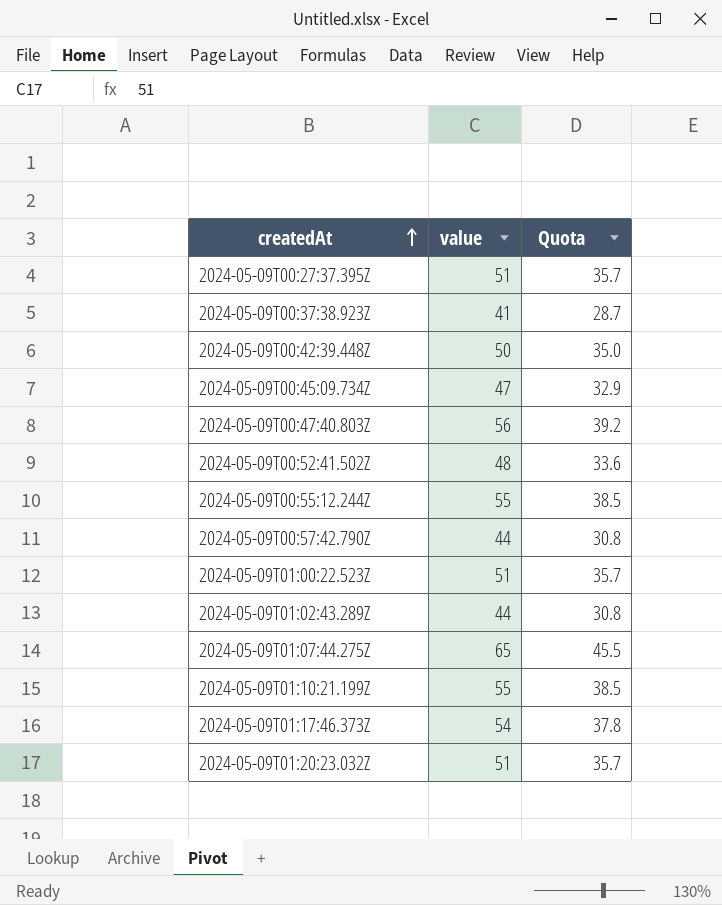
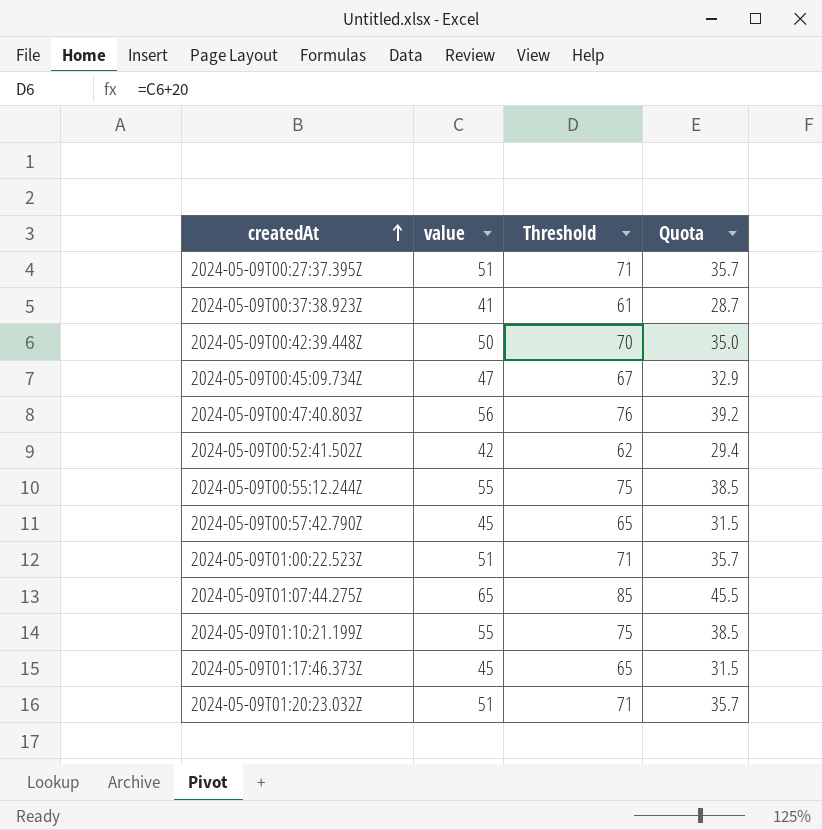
column Threshold | formula: none -> [value] + 20
row 2024-05-09T01:02:43.289Z: 44 | 30.8 -> none
2024-05-09T00:52:41.502Z | value: 48 -> 42
2024-05-09T00:52:41.502Z | Quota: 33.6 -> 29.4
2024-05-09T00:57:42.790Z | value: 44 -> 45
2024-05-09T00:57:42.790Z | Quota: 30.8 -> 31.5
2024-05-09T01:17:46.373Z | value: 54 -> 45
2024-05-09T01:17:46.373Z | Quota: 37.8 -> 31.5

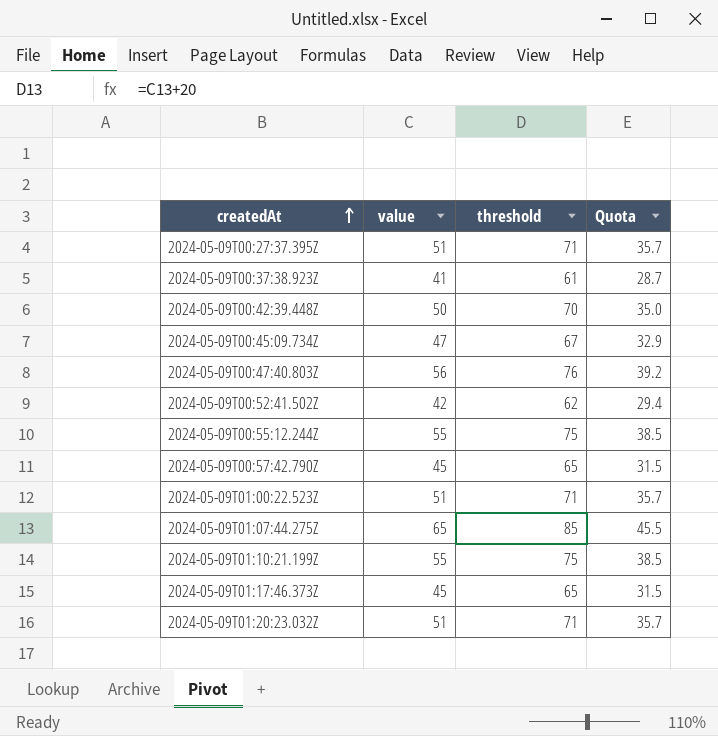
column name: Threshold -> threshold

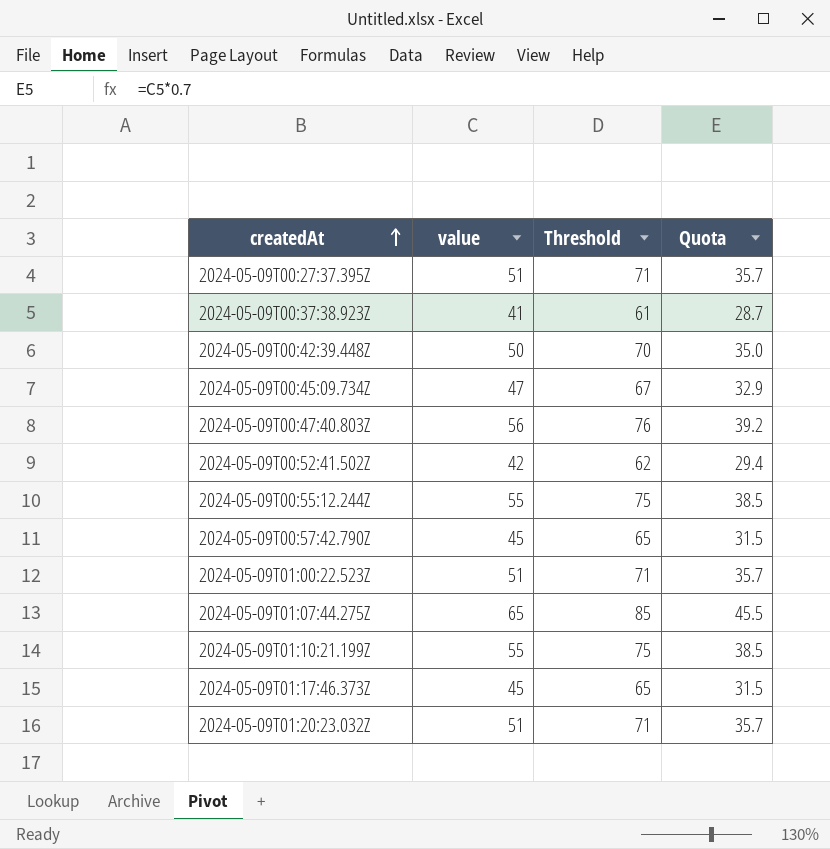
column name: threshold -> Threshold

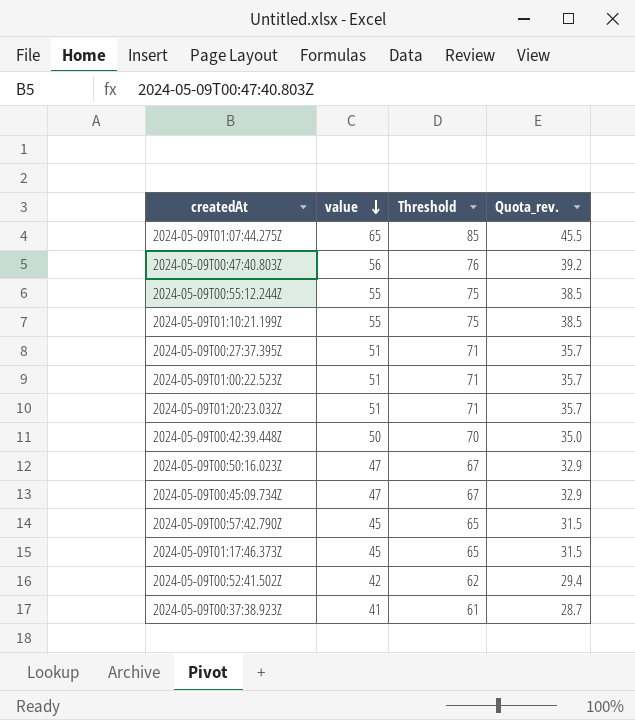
row order: createdAt ascending -> value descending
column name: Quota -> Quota_rev.
row 2024-05-09T00:50:16.023Z: none -> 47 | 67 | 32.9

